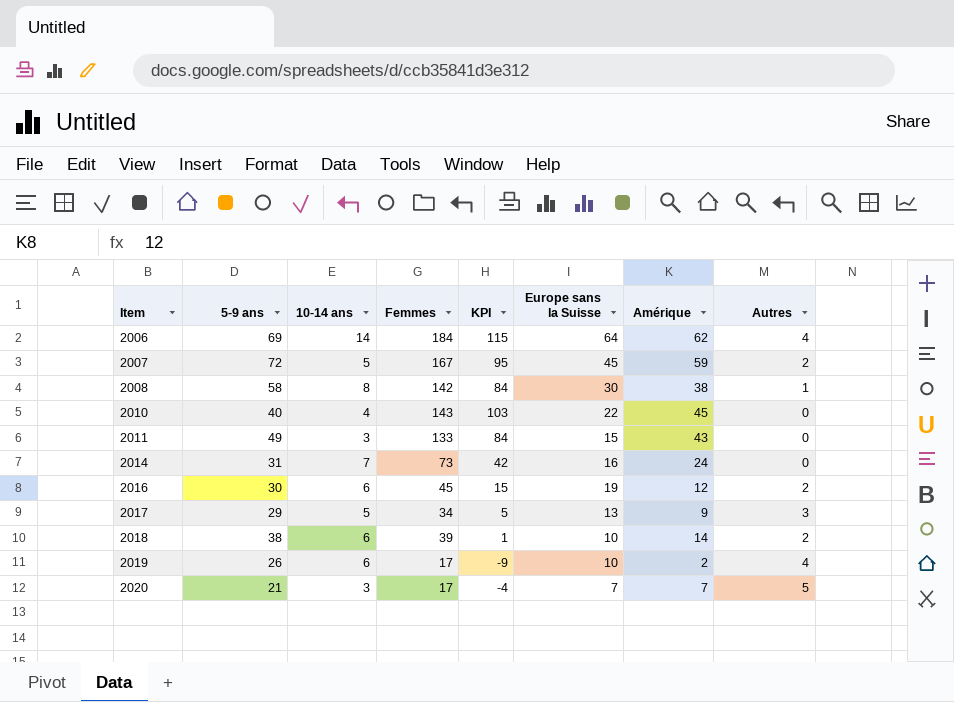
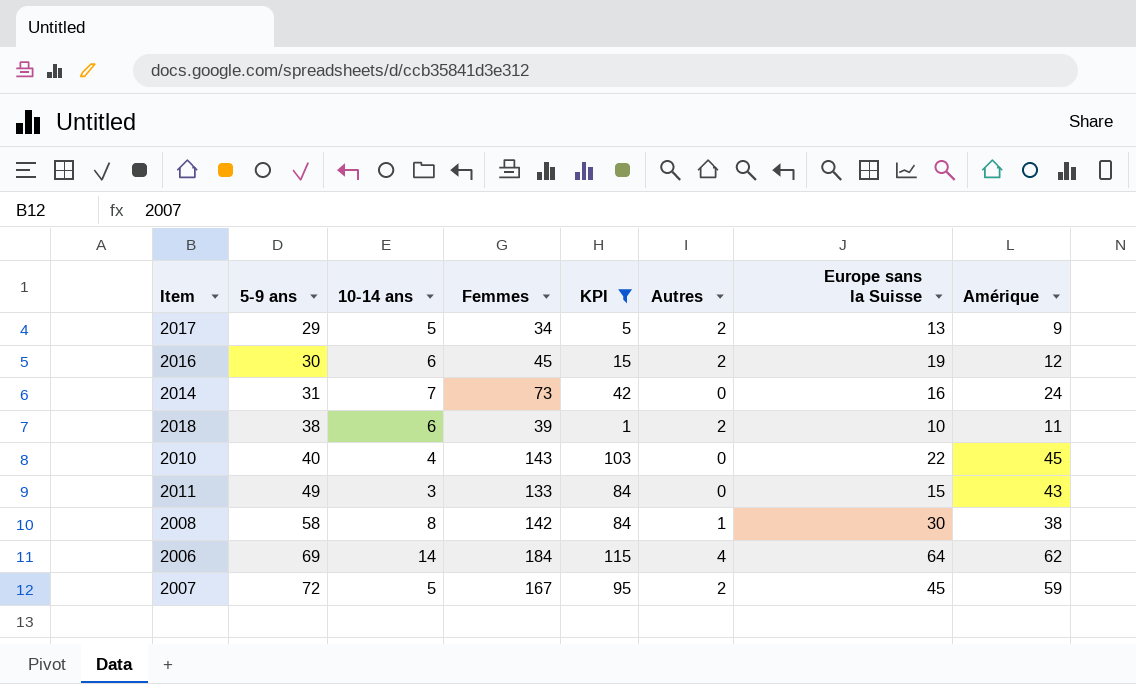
filter: none -> KPI >= 1
row order: Item ascending -> 5-9 ans ascending
column Autres | position: 8 -> 6
2017 | Autres: 3 -> 2
2018 | Amérique: 14 -> 11

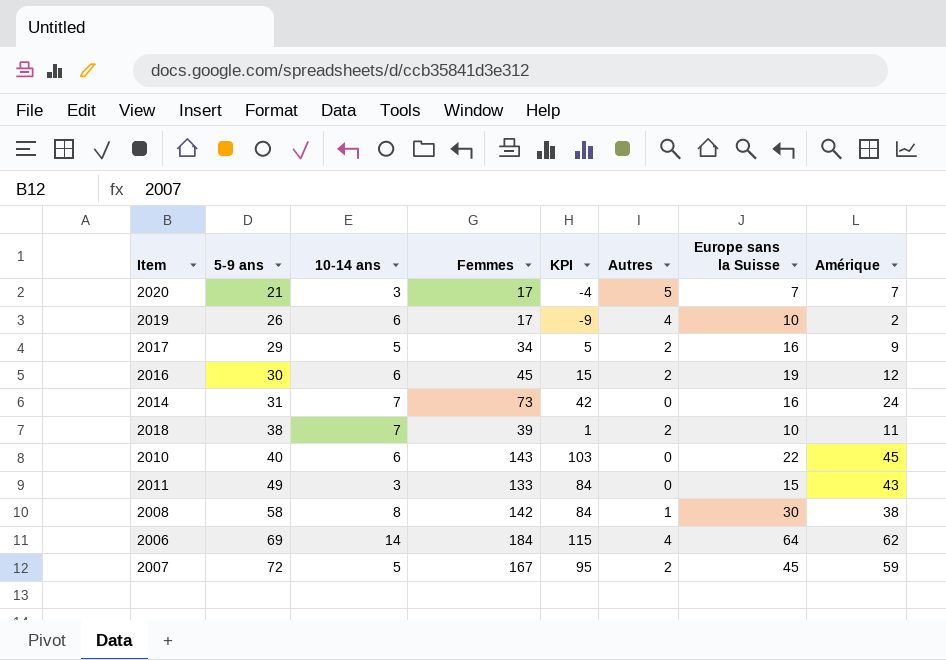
filter: KPI >= 1 -> none
2017 | Europe sans la Suisse: 13 -> 16
2018 | 10-14 ans: 6 -> 7
2010 | 10-14 ans: 4 -> 6

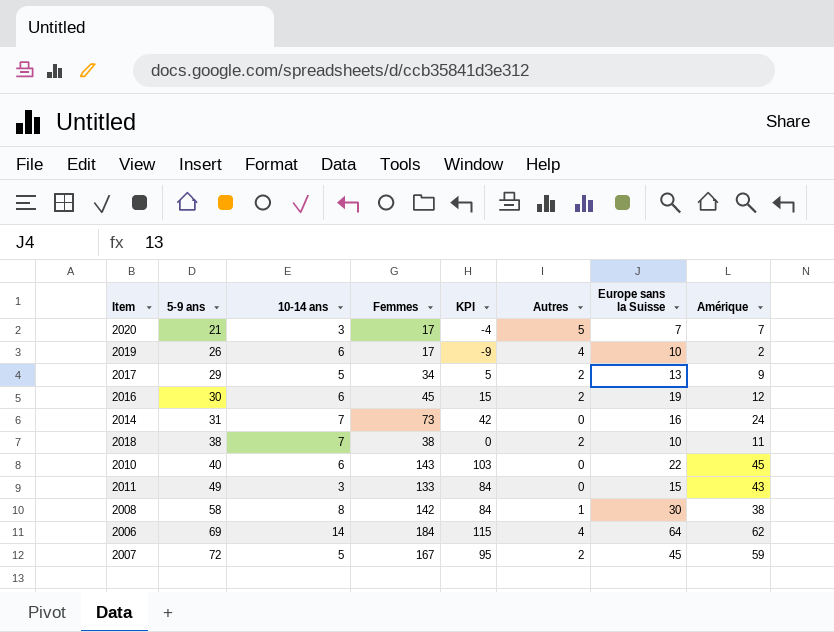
2017 | Europe sans la Suisse: 16 -> 13
2018 | Femmes: 39 -> 38
2018 | KPI: 1 -> 0

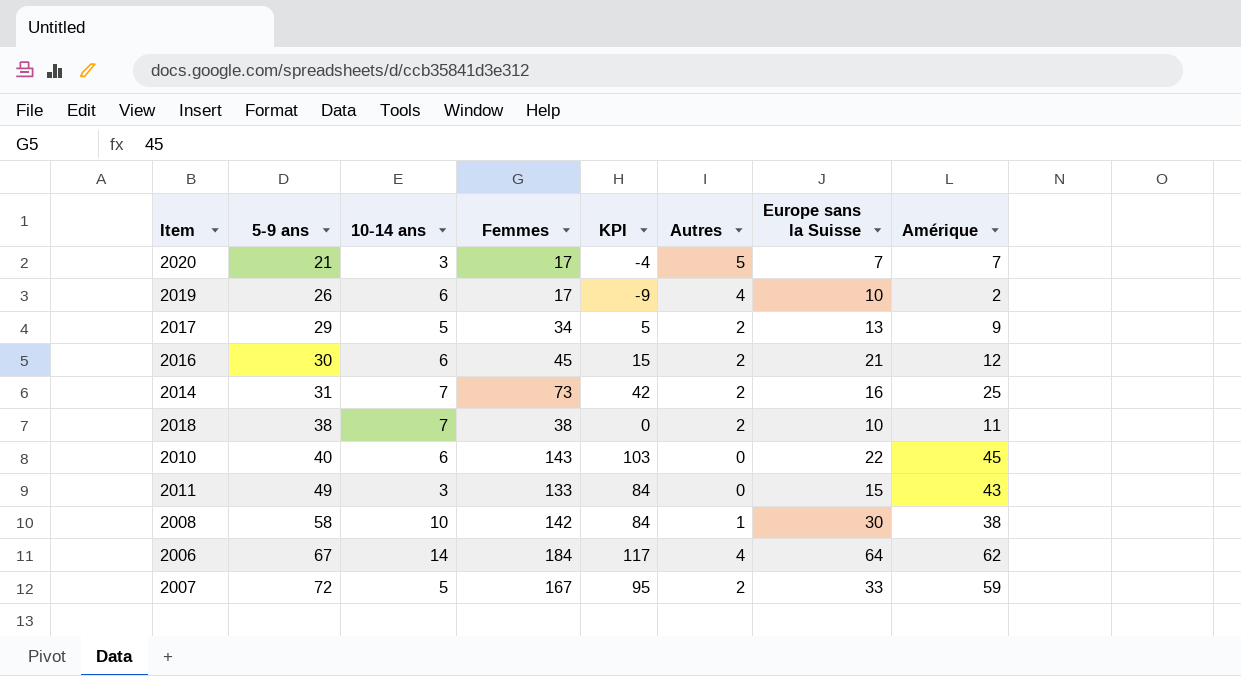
2016 | Europe sans la Suisse: 19 -> 21
2014 | Autres: 0 -> 2
2014 | Amérique: 24 -> 25
2008 | 10-14 ans: 8 -> 10
2006 | 5-9 ans: 69 -> 67
2006 | KPI: 115 -> 117
2007 | Europe sans la Suisse: 45 -> 33

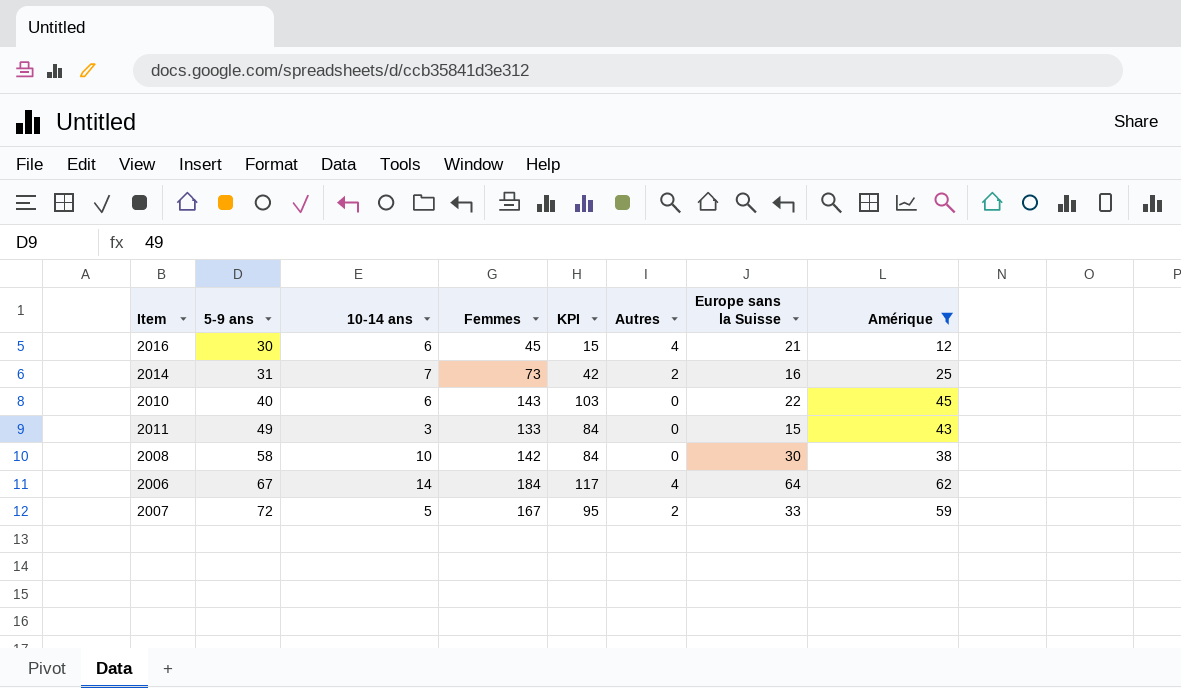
filter: none -> Amérique >= 12
2016 | Autres: 2 -> 4
2008 | Autres: 1 -> 0

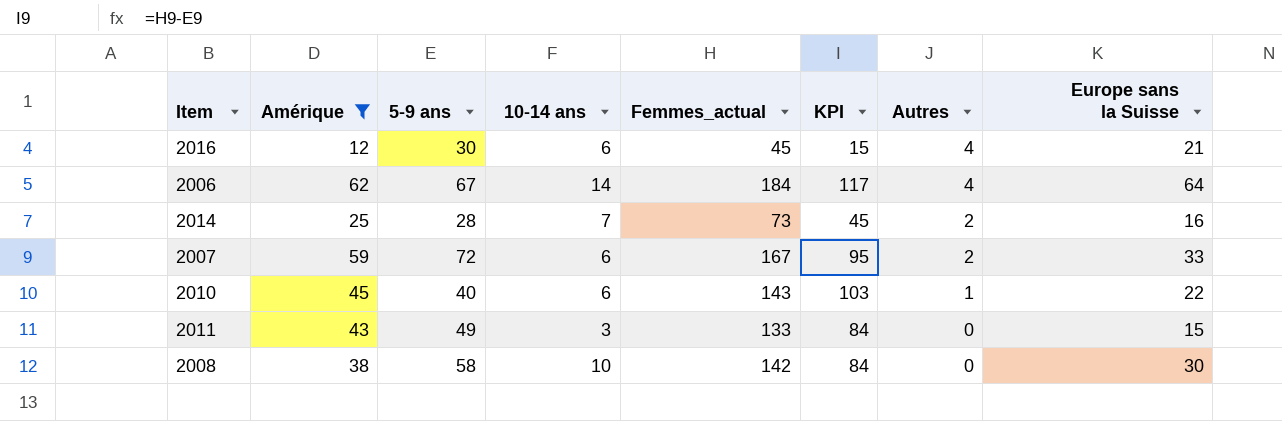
row order: 5-9 ans ascending -> Autres descending
column Amérique | position: 8 -> 2
column name: Femmes -> Femmes_actual
2014 | 5-9 ans: 31 -> 28
2014 | KPI: 42 -> 45
2007 | 10-14 ans: 5 -> 6
2010 | Autres: 0 -> 1

